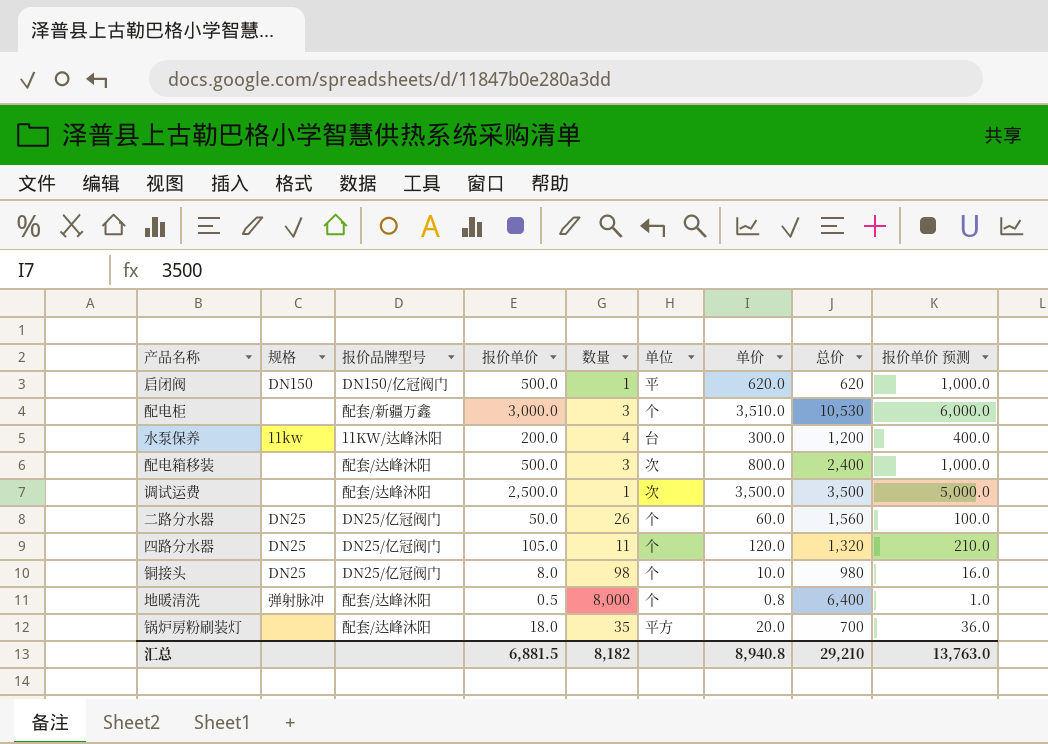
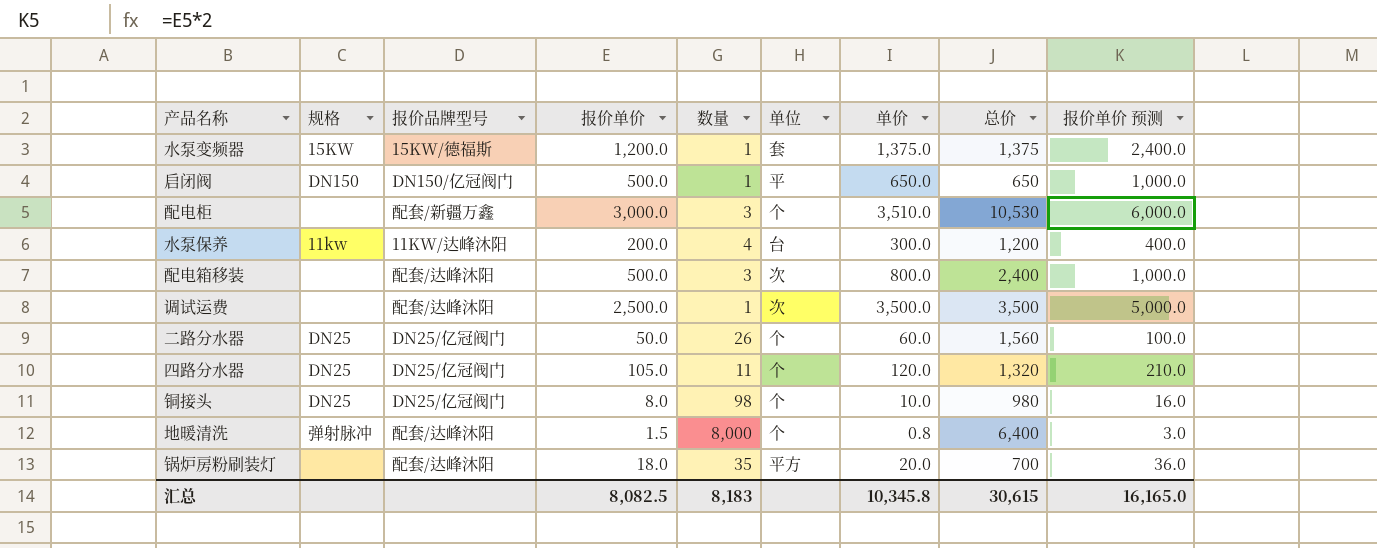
row 水泵变频器: none -> 15KW | 15KW/德福斯 | 1,200.0 | 1 | 套 | 1,375.0 | 1,375 | 2,400.0
启闭阀 | 单价: 620.0 -> 650.0
启闭阀 | 总价: 620 -> 650
地暖清洗 | 报价单价: 0.5 -> 1.5
地暖清洗 | 报价单价 预测: 1.0 -> 3.0
汇总 | 报价单价: 6,881.5 -> 8,082.5
汇总 | 数量: 8,182 -> 8,183
汇总 | 单价: 8,940.8 -> 10,345.8
汇总 | 总价: 29,210 -> 30,615
汇总 | 报价单价 预测: 13,763.0 -> 16,165.0

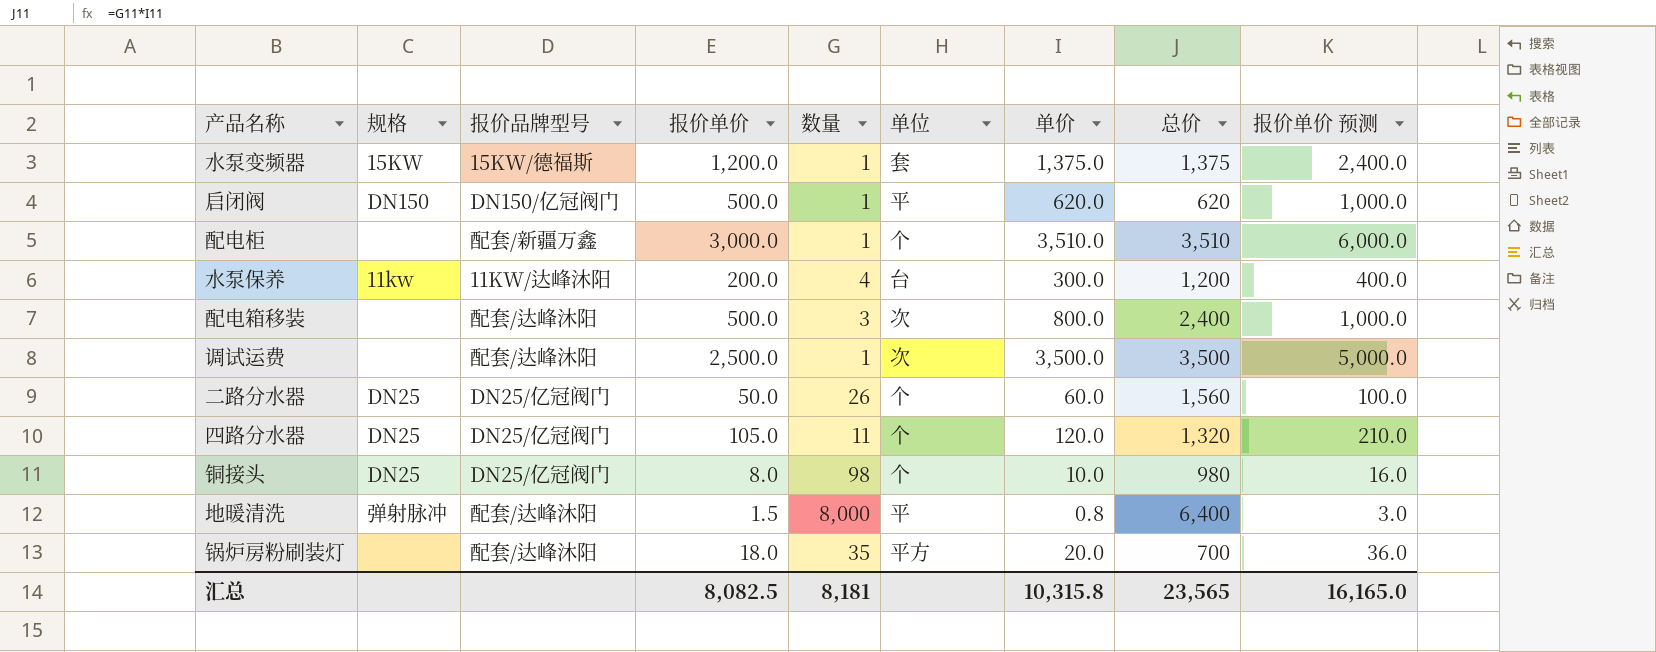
启闭阀 | 单价: 650.0 -> 620.0
启闭阀 | 总价: 650 -> 620
配电柜 | 数量: 3 -> 1
配电柜 | 总价: 10,530 -> 3,510
地暖清洗 | 单位: 个 -> 平
汇总 | 数量: 8,183 -> 8,181
汇总 | 单价: 10,345.8 -> 10,315.8
汇总 | 总价: 30,615 -> 23,565

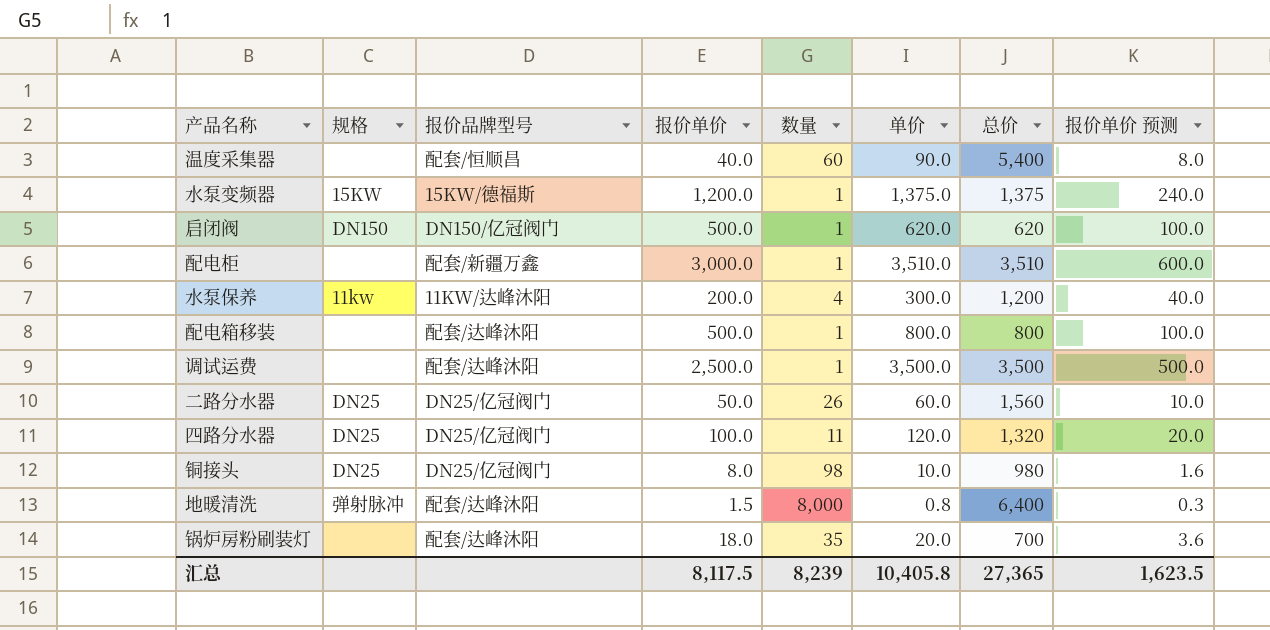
column 单位 | position: 6 -> none
column 报价单价 预测 | formula: [报价单价] * 2 -> [报价单价] * 0.2
row 温度采集器: none -> none | 配套/恒顺昌 | 40.0 | 60 | 90.0 | 5,400 | 8.0
配电箱移装 | 数量: 3 -> 1
配电箱移装 | 总价: 2,400 -> 800
四路分水器 | 报价单价: 105.0 -> 100.0
汇总 | 报价单价: 8,082.5 -> 8,117.5
汇总 | 数量: 8,181 -> 8,239
汇总 | 单价: 10,315.8 -> 10,405.8
汇总 | 总价: 23,565 -> 27,365
汇总 | 报价单价 预测: 16,165.0 -> 1,623.5

